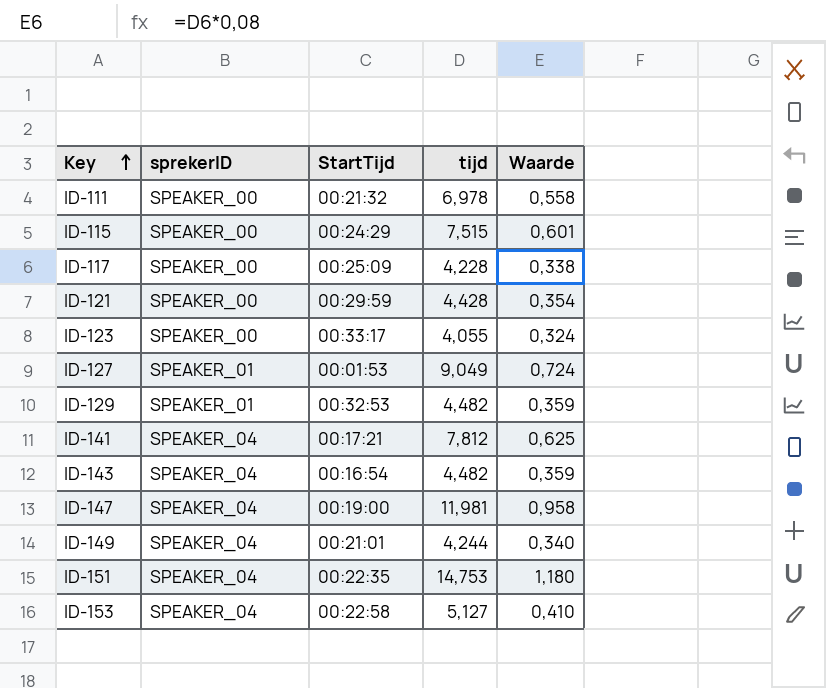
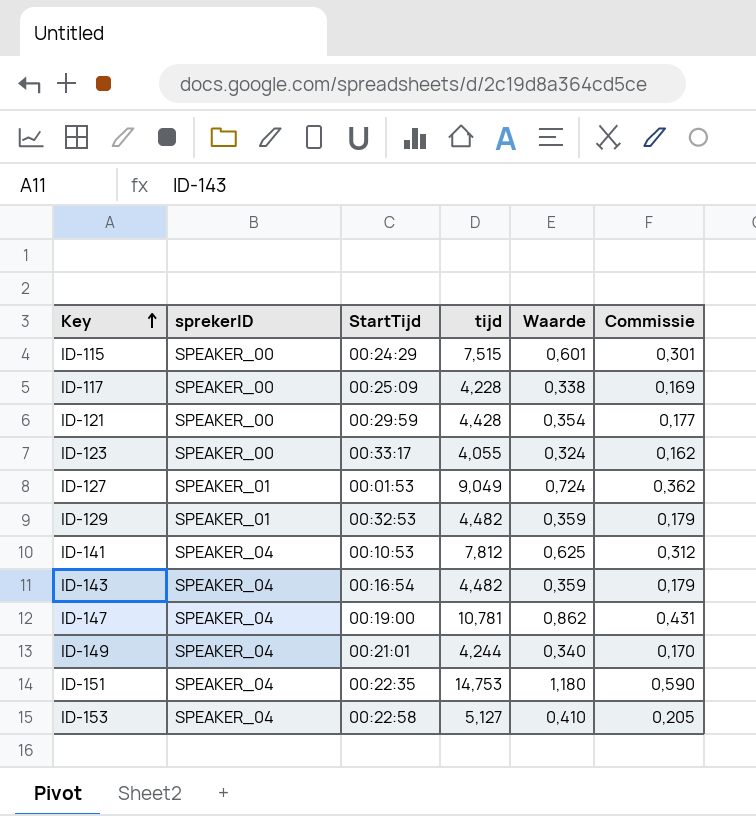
column Commissie | formula: none -> [tijd] * 0,04
row ID-111: SPEAKER_00 | 00:21:32 | 6,978 | 0,558 -> none
ID-141 | StartTijd: 00:17:21 -> 00:10:53
ID-147 | tijd: 11,981 -> 10,781
ID-147 | Waarde: 0,958 -> 0,862

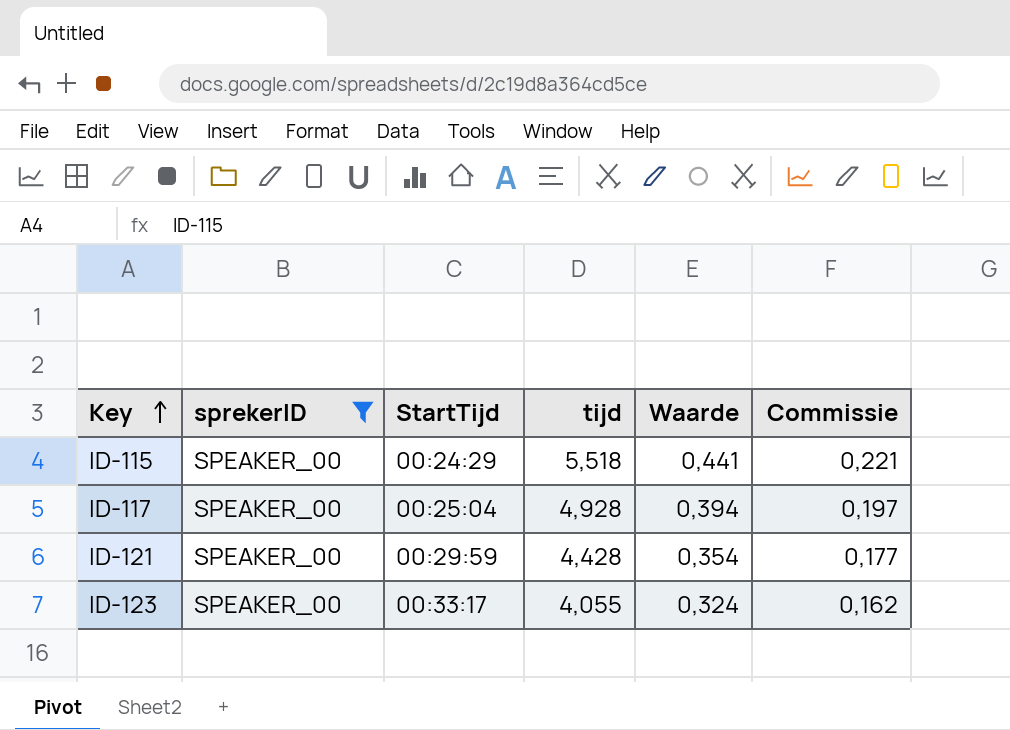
filter: none -> sprekerID = SPEAKER_00
ID-115 | tijd: 7,515 -> 5,518
ID-115 | Waarde: 0,601 -> 0,441
ID-115 | Commissie: 0,301 -> 0,221
ID-117 | StartTijd: 00:25:09 -> 00:25:04
ID-117 | tijd: 4,228 -> 4,928
ID-117 | Waarde: 0,338 -> 0,394
ID-117 | Commissie: 0,169 -> 0,197

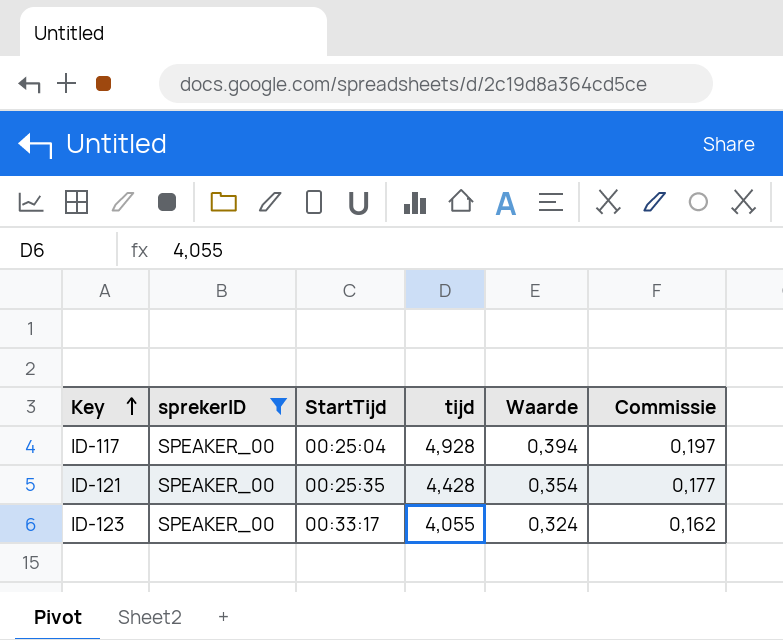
row ID-115: SPEAKER_00 | 00:24:29 | 5,518 | 0,441 | 0,221 -> none
ID-121 | StartTijd: 00:29:59 -> 00:25:35

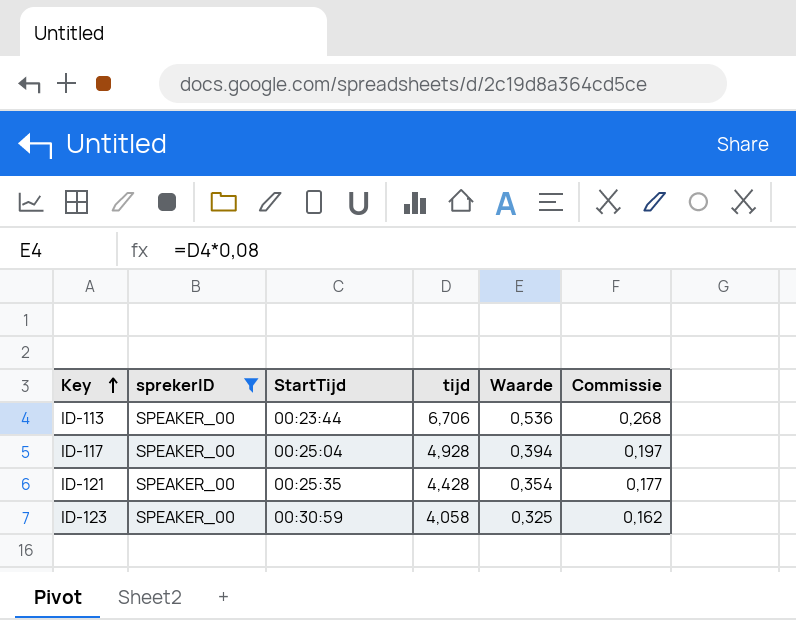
row ID-113: none -> SPEAKER_00 | 00:23:44 | 6,706 | 0,536 | 0,268
ID-123 | StartTijd: 00:33:17 -> 00:30:59
ID-123 | tijd: 4,055 -> 4,058
ID-123 | Waarde: 0,324 -> 0,325

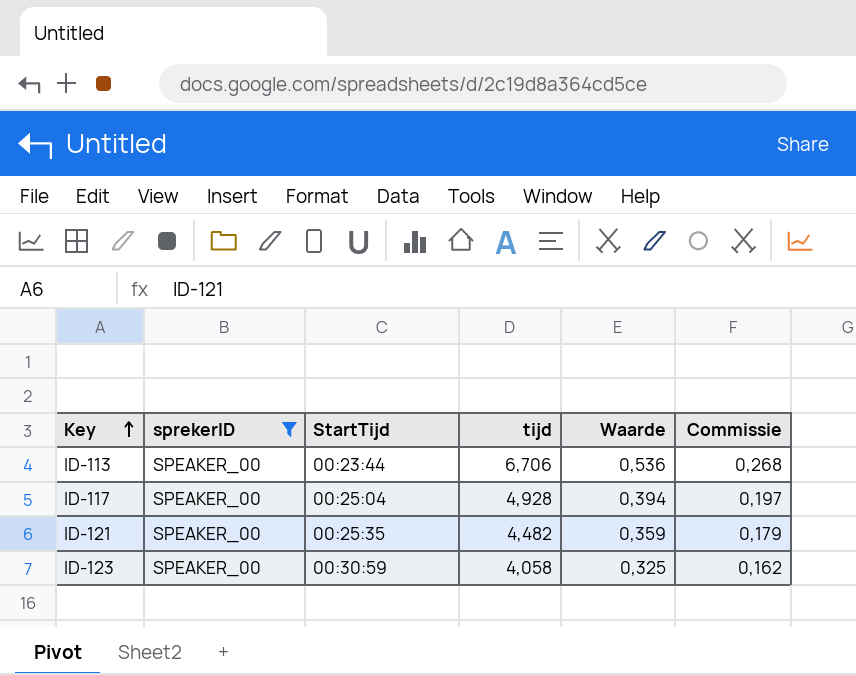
ID-121 | tijd: 4,428 -> 4,482
ID-121 | Waarde: 0,354 -> 0,359
ID-121 | Commissie: 0,177 -> 0,179

